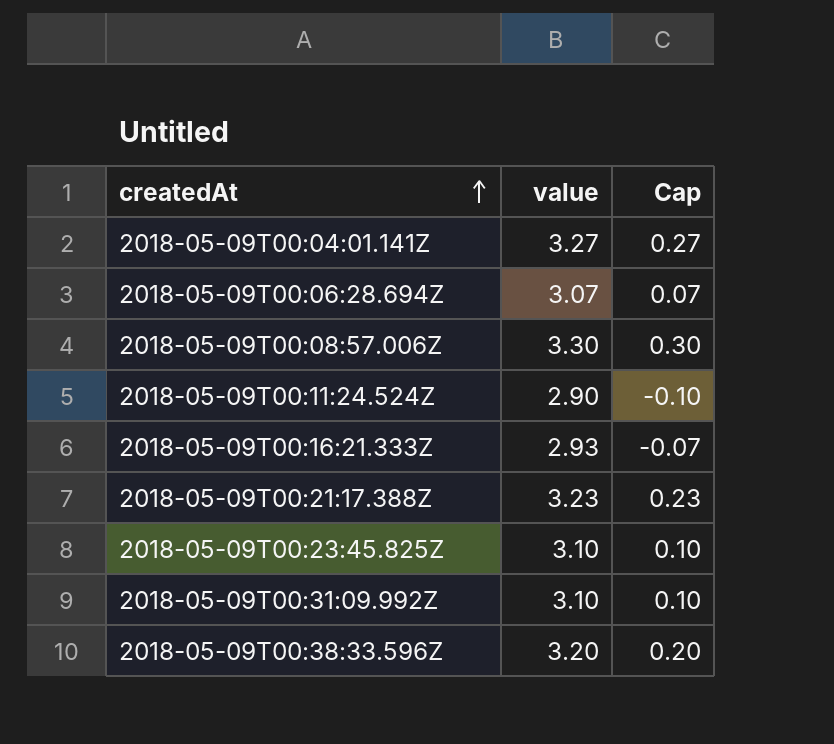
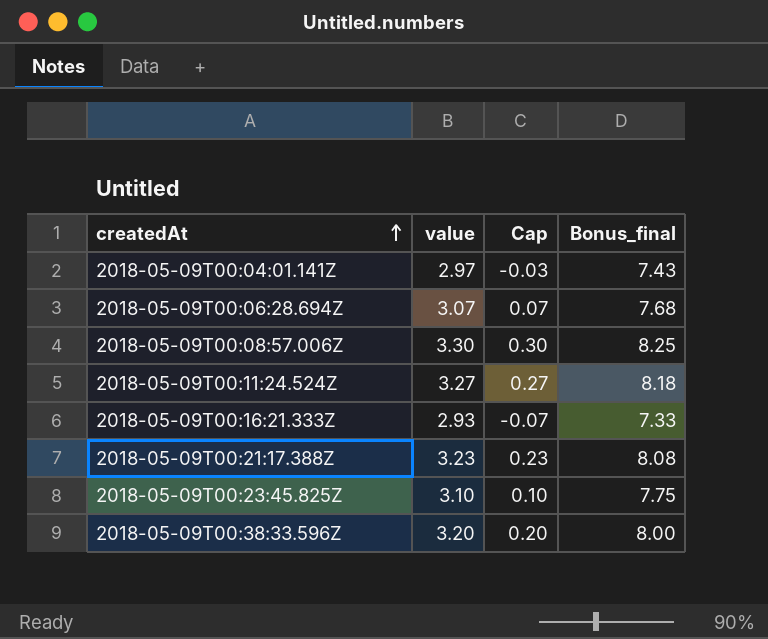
column Bonus_final | formula: none -> [value] * 2.5
row 2018-05-09T00:31:09.992Z: 3.10 | 0.10 -> none
2018-05-09T00:04:01.141Z | value: 3.27 -> 2.97
2018-05-09T00:04:01.141Z | Cap: 0.27 -> -0.03
2018-05-09T00:11:24.524Z | value: 2.90 -> 3.27
2018-05-09T00:11:24.524Z | Cap: -0.10 -> 0.27

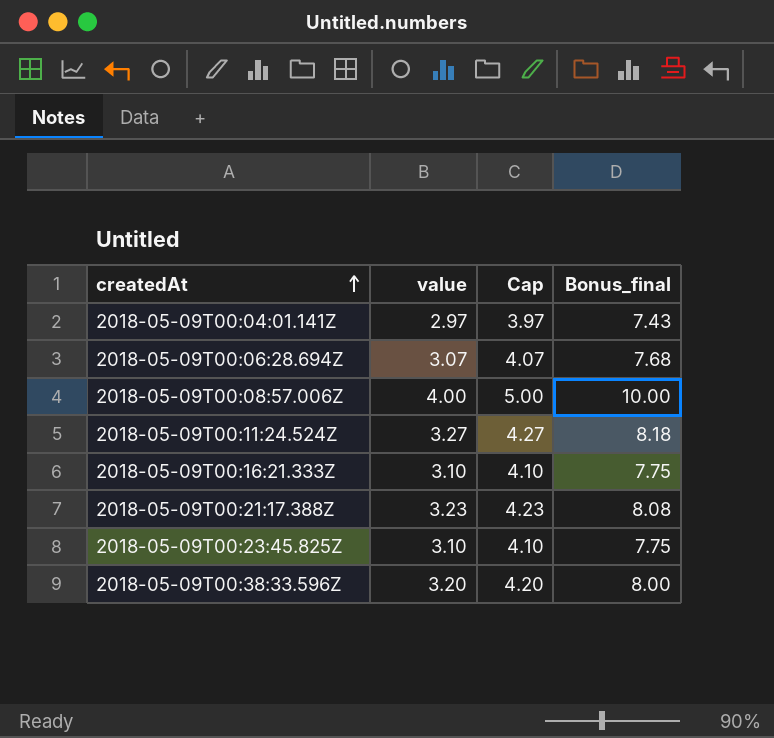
column Cap | formula: [value] - 3 -> [value] + 1
2018-05-09T00:08:57.006Z | value: 3.30 -> 4.00
2018-05-09T00:08:57.006Z | Bonus_final: 8.25 -> 10.00
2018-05-09T00:16:21.333Z | value: 2.93 -> 3.10
2018-05-09T00:16:21.333Z | Bonus_final: 7.33 -> 7.75

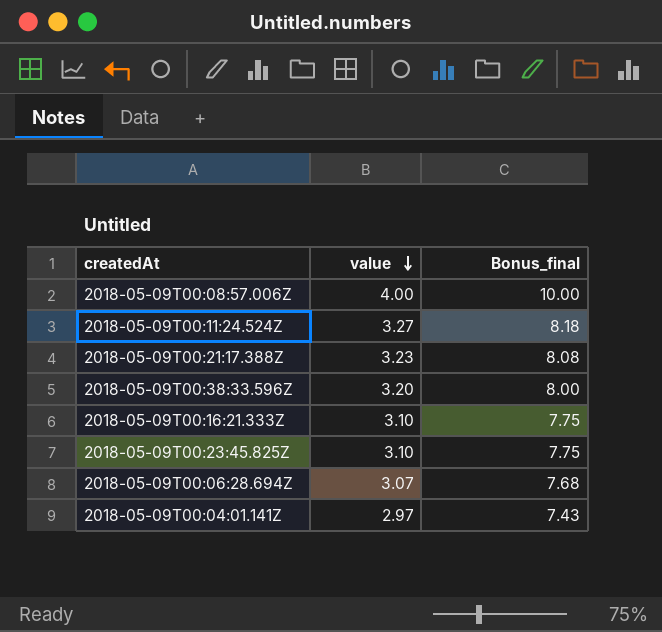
row order: createdAt ascending -> value descending
column Cap | formula: [value] + 1 -> none

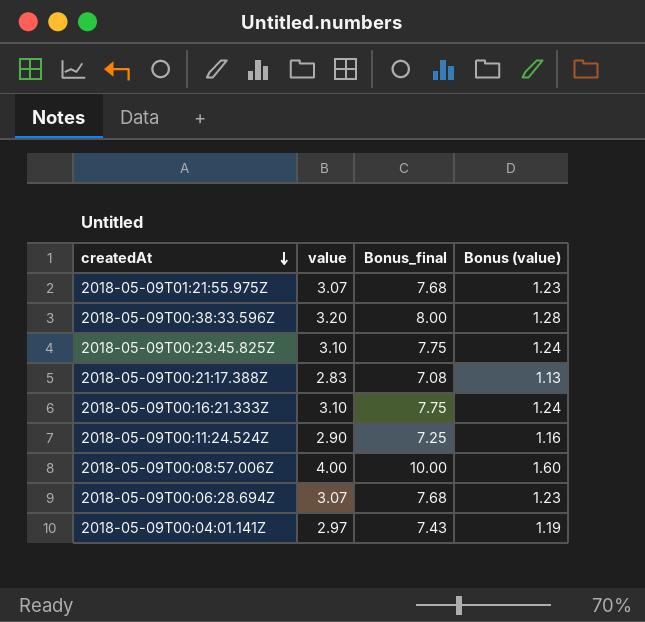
row order: value descending -> createdAt descending
column Bonus (value) | formula: none -> [value] * 0.4
row 2018-05-09T01:21:55.975Z: none -> 3.07 | 7.68 | 1.23
2018-05-09T00:21:17.388Z | value: 3.23 -> 2.83
2018-05-09T00:21:17.388Z | Bonus_final: 8.08 -> 7.08
2018-05-09T00:11:24.524Z | value: 3.27 -> 2.90
2018-05-09T00:11:24.524Z | Bonus_final: 8.18 -> 7.25

